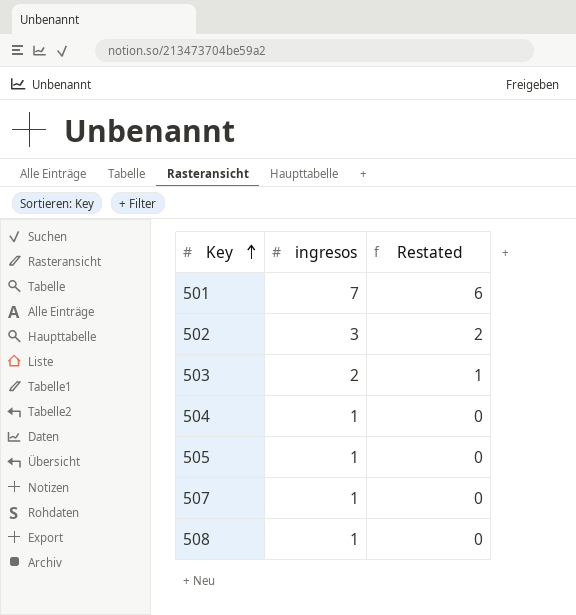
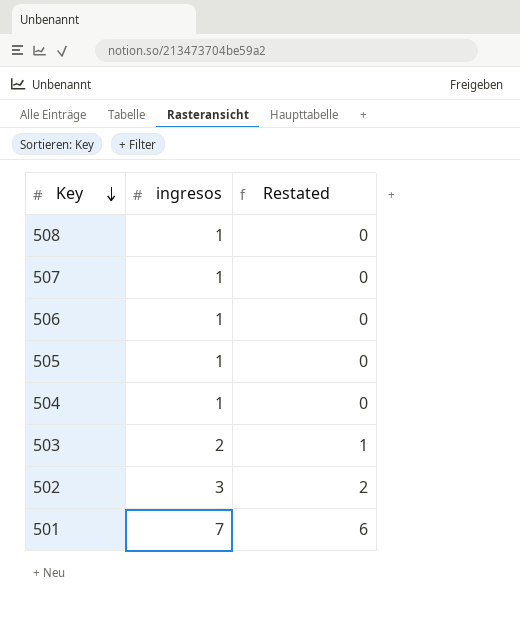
row order: Key ascending -> Key descending
row 506: none -> 1 | 0

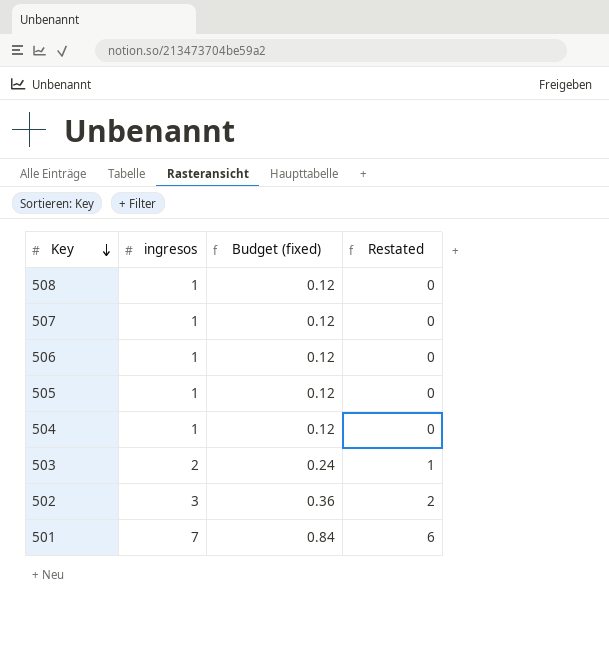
column Budget (fixed) | formula: none -> [ingresos] * 0.12

